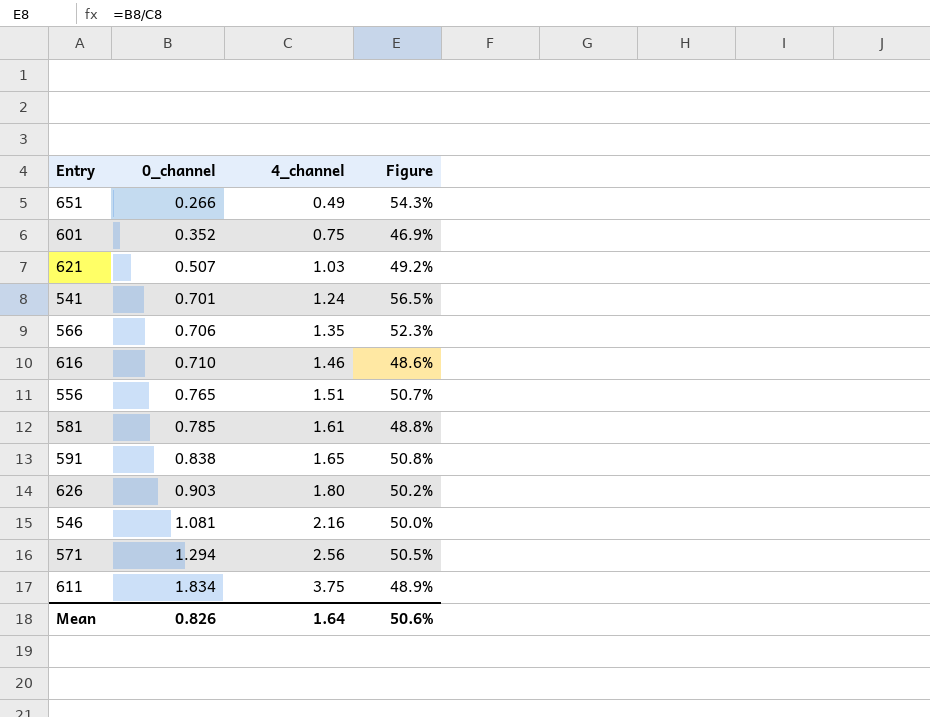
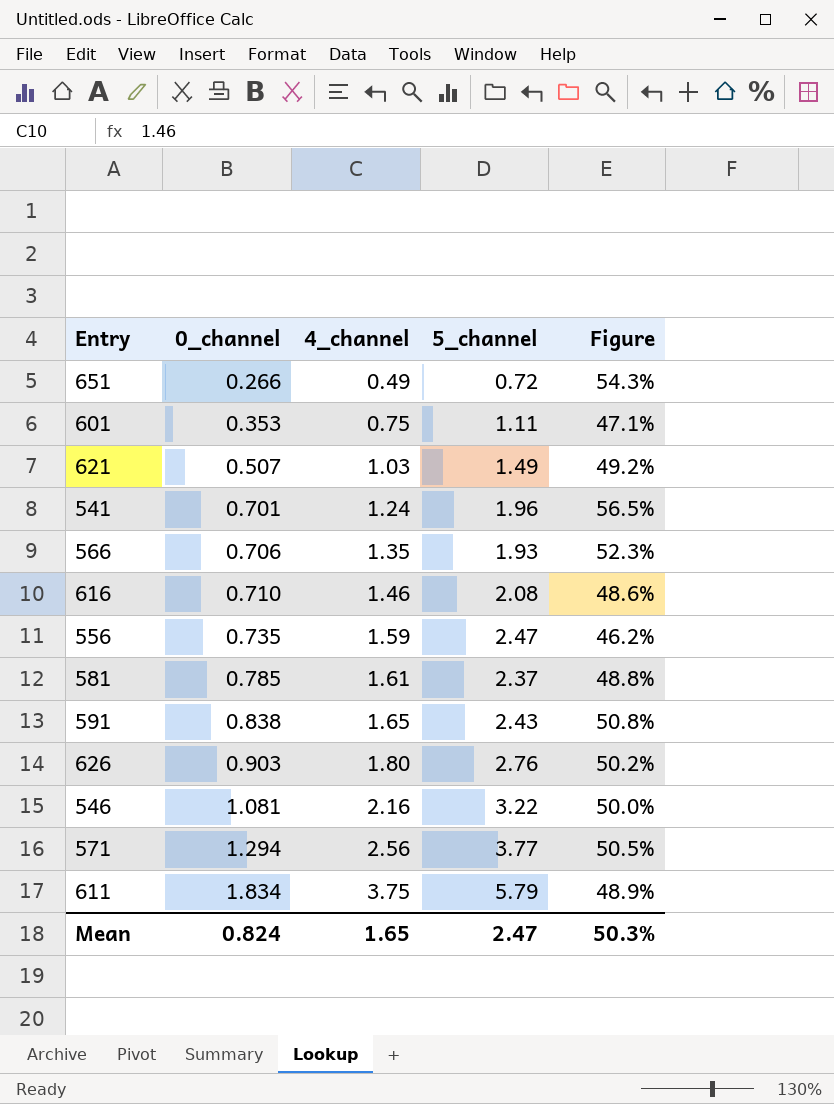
column 5_channel | position: none -> 4
601 | 0_channel: 0.352 -> 0.353
601 | Figure: 46.9% -> 47.1%
556 | 0_channel: 0.765 -> 0.735
556 | 4_channel: 1.51 -> 1.59
556 | Figure: 50.7% -> 46.2%
Mean | 0_channel: 0.826 -> 0.824
Mean | 4_channel: 1.64 -> 1.65
Mean | Figure: 50.6% -> 50.3%

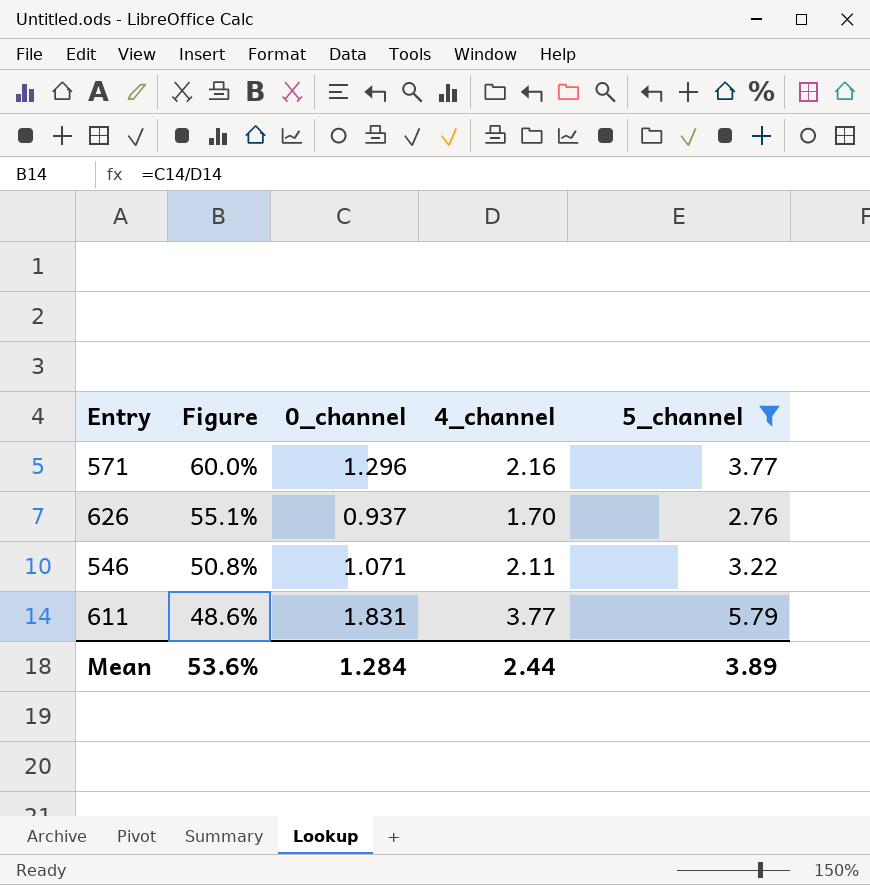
filter: none -> 5_channel >= 2.76
row order: 0_channel ascending -> Figure descending
column Figure | position: 5 -> 2
571 | Figure: 50.5% -> 60.0%
571 | 0_channel: 1.294 -> 1.296
571 | 4_channel: 2.56 -> 2.16
626 | Figure: 50.2% -> 55.1%
626 | 0_channel: 0.903 -> 0.937
626 | 4_channel: 1.80 -> 1.70
546 | Figure: 50.0% -> 50.8%
546 | 0_channel: 1.081 -> 1.071
546 | 4_channel: 2.16 -> 2.11
611 | Figure: 48.9% -> 48.6%
611 | 0_channel: 1.834 -> 1.831
611 | 4_channel: 3.75 -> 3.77
Mean | Figure: 50.3% -> 53.6%
Mean | 0_channel: 0.824 -> 1.284
Mean | 4_channel: 1.65 -> 2.44
Mean | 5_channel: 2.47 -> 3.89

